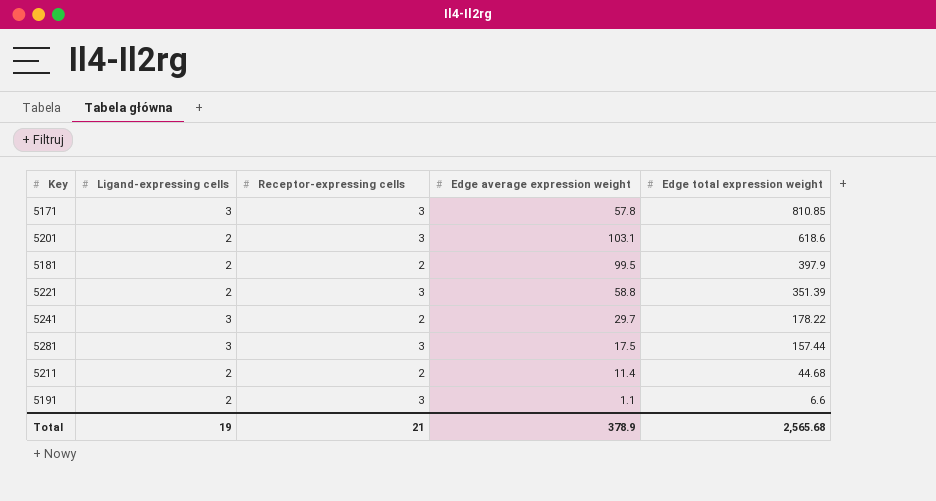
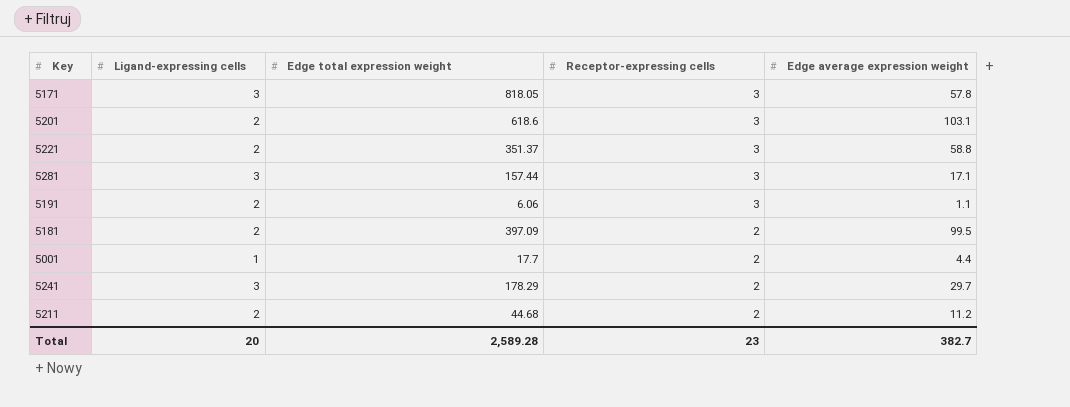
row order: Edge total expression weight descending -> Receptor-expressing cells descending
column Edge total expression weight | position: 5 -> 3
5171 | Edge total expression weight: 810.85 -> 818.05
5221 | Edge total expression weight: 351.39 -> 351.37
5281 | Edge average expression weight: 17.5 -> 17.1
5191 | Edge total expression weight: 6.6 -> 6.06
5181 | Edge total expression weight: 397.9 -> 397.09
row 5001: none -> 1 | 17.7 | 2 | 4.4
5241 | Edge total expression weight: 178.22 -> 178.29
5211 | Edge average expression weight: 11.4 -> 11.2
Total | Ligand-expressing cells: 19 -> 20
Total | Edge total expression weight: 2,565.68 -> 2,589.28
Total | Receptor-expressing cells: 21 -> 23
Total | Edge average expression weight: 378.9 -> 382.7

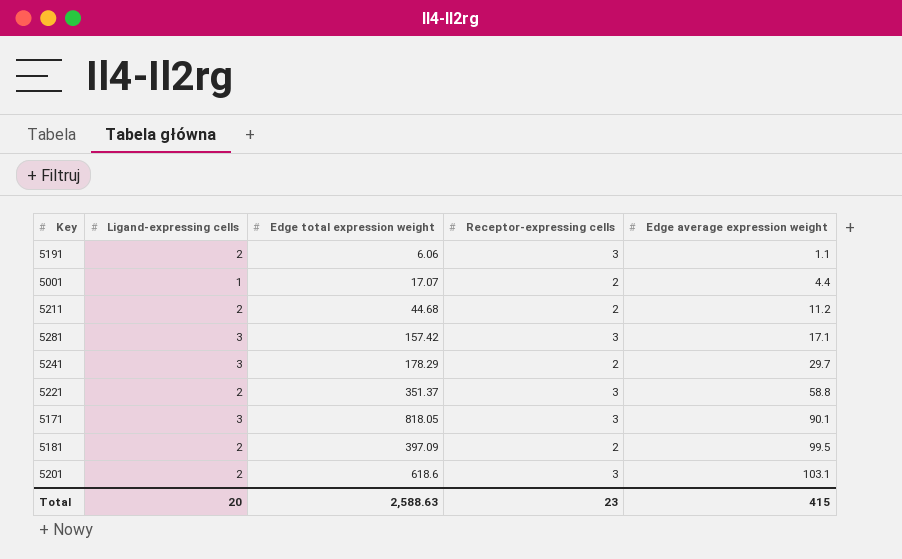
row order: Receptor-expressing cells descending -> Edge average expression weight ascending
5001 | Edge total expression weight: 17.7 -> 17.07
5281 | Edge total expression weight: 157.44 -> 157.42
5171 | Edge average expression weight: 57.8 -> 90.1
Total | Edge total expression weight: 2,589.28 -> 2,588.63
Total | Edge average expression weight: 382.7 -> 415

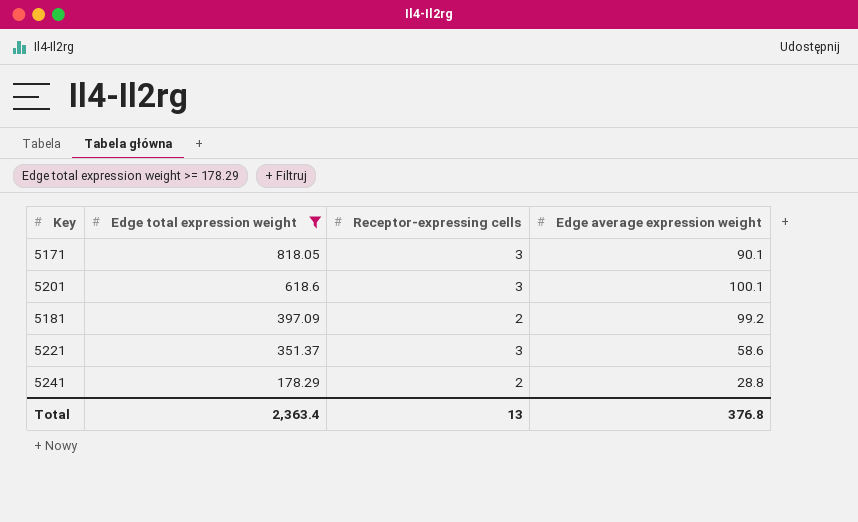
filter: none -> Edge total expression weight >= 178.29
row order: Edge average expression weight ascending -> Edge total expression weight descending
column Ligand-expressing cells | position: 2 -> none
5201 | Edge average expression weight: 103.1 -> 100.1
5181 | Edge average expression weight: 99.5 -> 99.2
5221 | Edge average expression weight: 58.8 -> 58.6
5241 | Edge average expression weight: 29.7 -> 28.8
Total | Edge total expression weight: 2,588.63 -> 2,363.4
Total | Receptor-expressing cells: 23 -> 13
Total | Edge average expression weight: 415 -> 376.8

